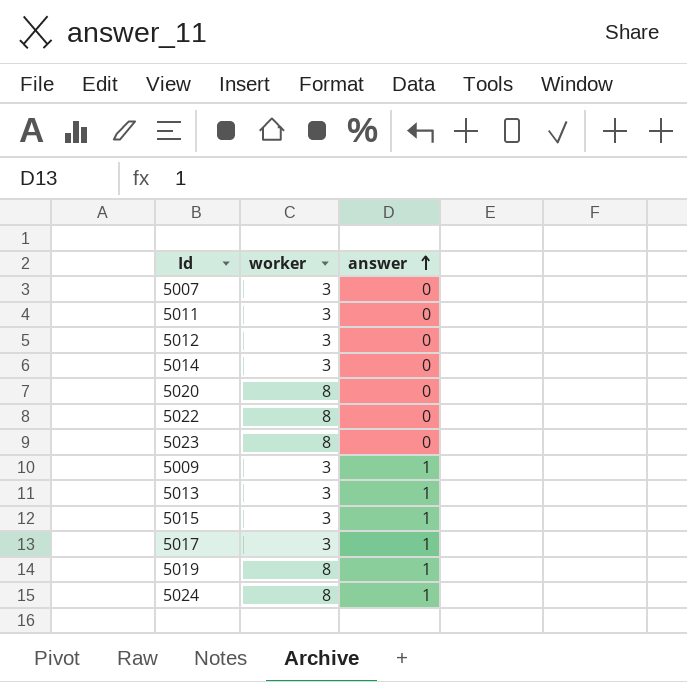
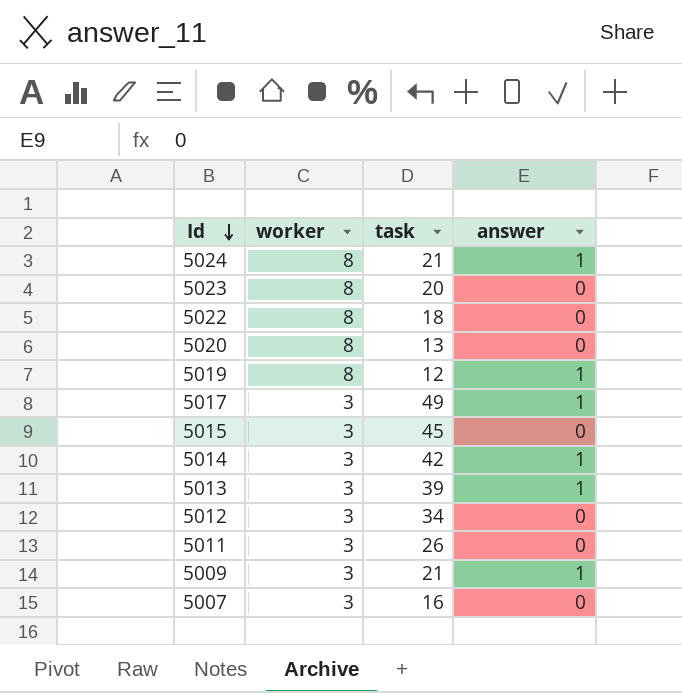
row order: answer ascending -> Id descending
column task | position: none -> 3
5015 | answer: 1 -> 0
5014 | answer: 0 -> 1

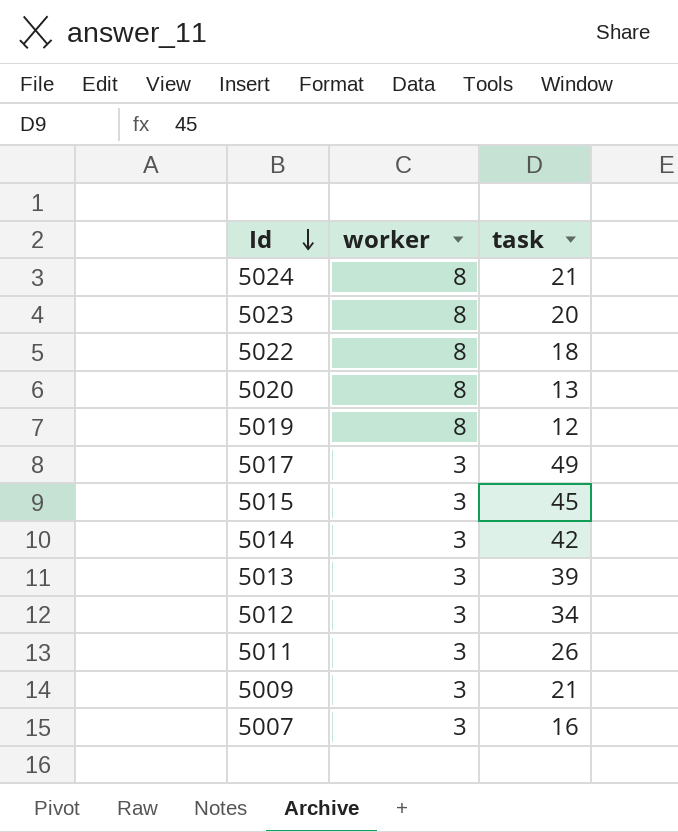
column answer | position: 4 -> none

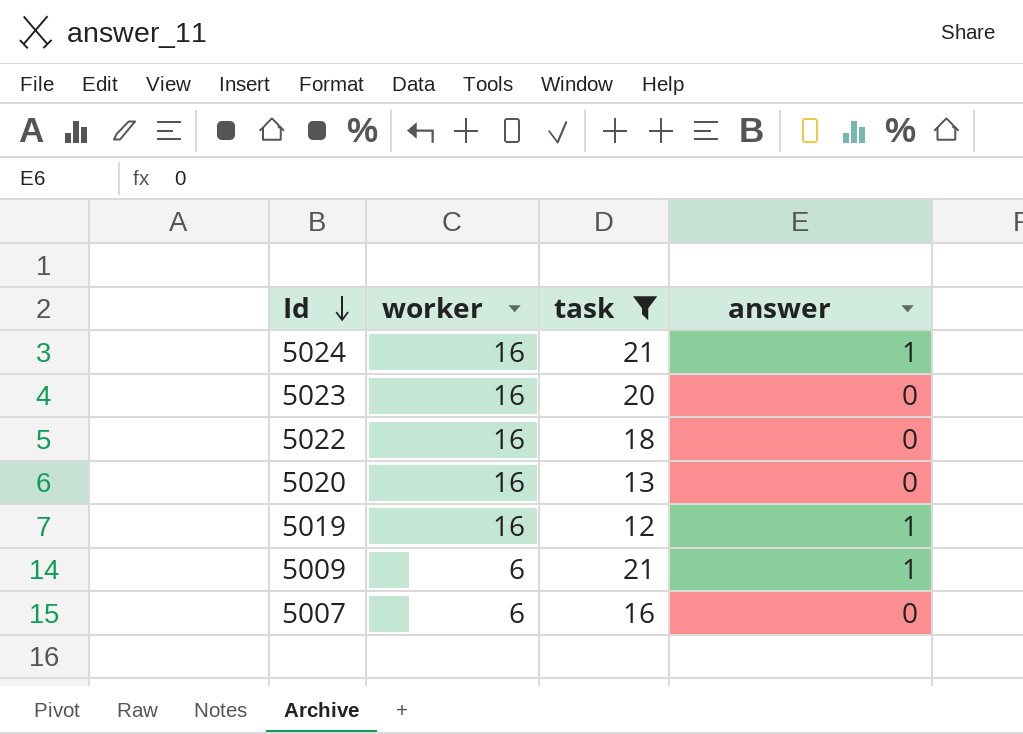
filter: none -> task <= 21
column answer | position: none -> 4
5024 | worker: 8 -> 16
5023 | worker: 8 -> 16
5022 | worker: 8 -> 16
5020 | worker: 8 -> 16
5019 | worker: 8 -> 16
5009 | worker: 3 -> 6
5007 | worker: 3 -> 6

